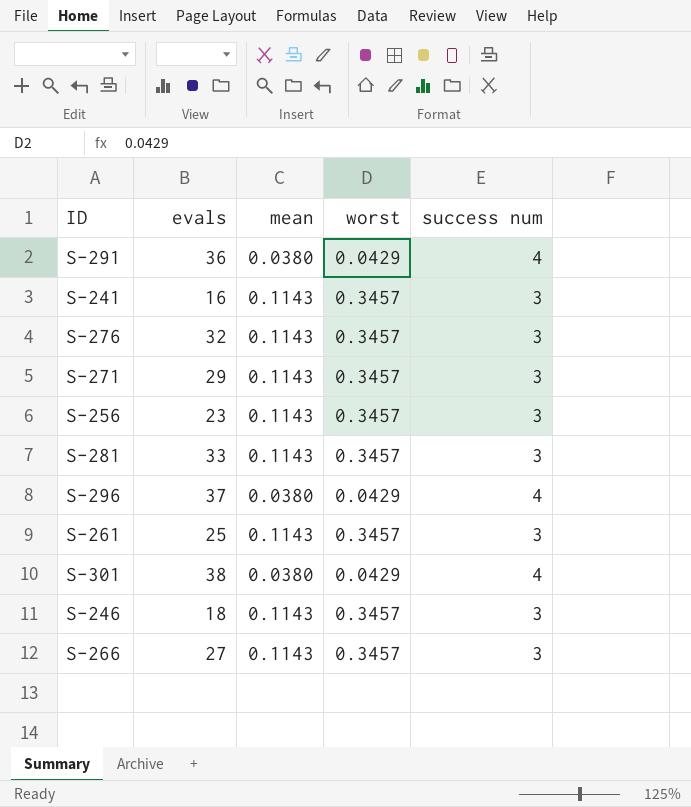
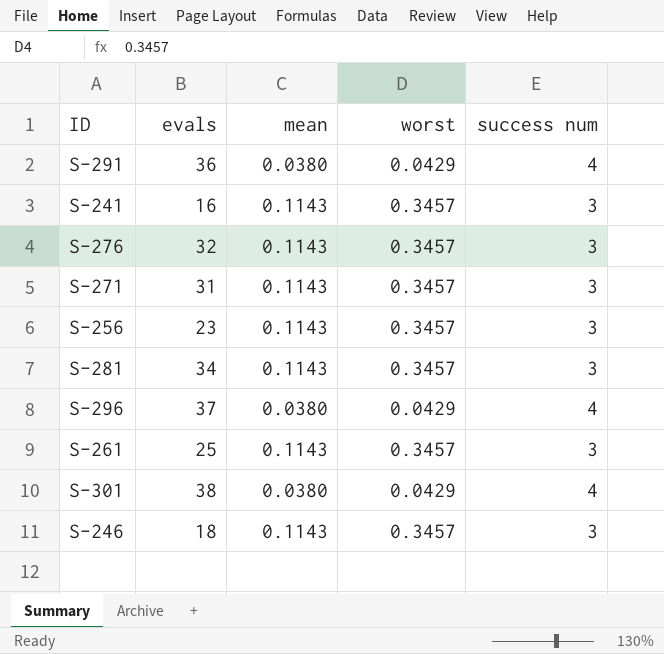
row S-266: 27 | 0.1143 | 0.3457 | 3 -> none
S-271 | evals: 29 -> 31
S-281 | evals: 33 -> 34

